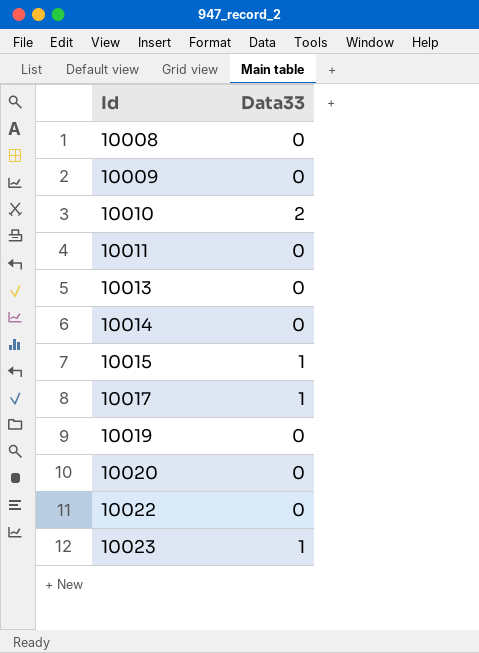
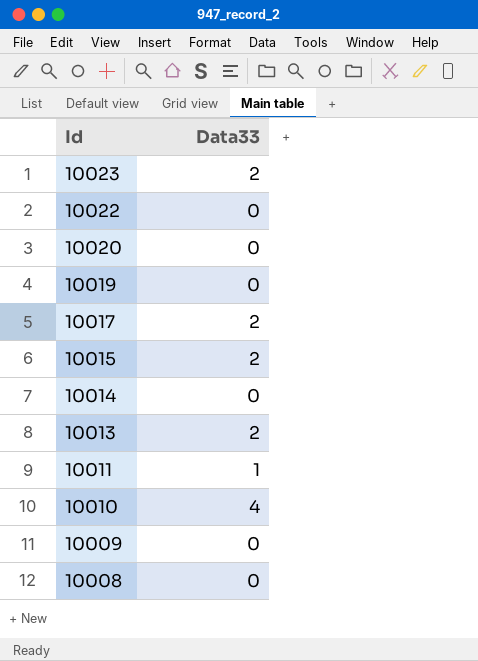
row order: Id ascending -> Id descending
10023 | Data33: 1 -> 2
10017 | Data33: 1 -> 2
10015 | Data33: 1 -> 2
10013 | Data33: 0 -> 2
10011 | Data33: 0 -> 1
10010 | Data33: 2 -> 4

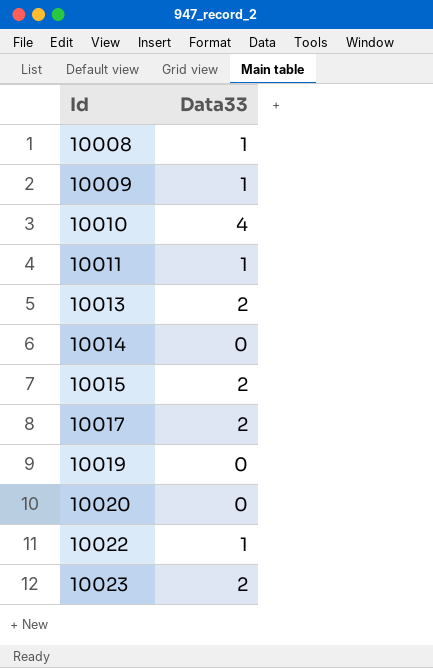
row order: Id descending -> Id ascending
10008 | Data33: 0 -> 1
10009 | Data33: 0 -> 1
10022 | Data33: 0 -> 1

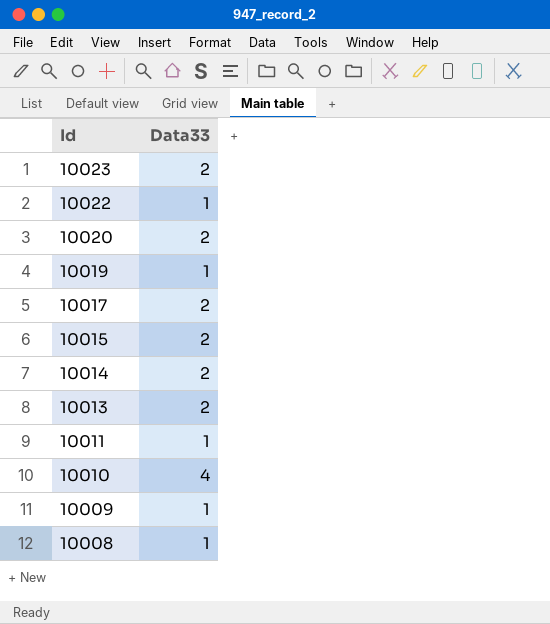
row order: Id ascending -> Id descending
10020 | Data33: 0 -> 2
10019 | Data33: 0 -> 1
10014 | Data33: 0 -> 2

